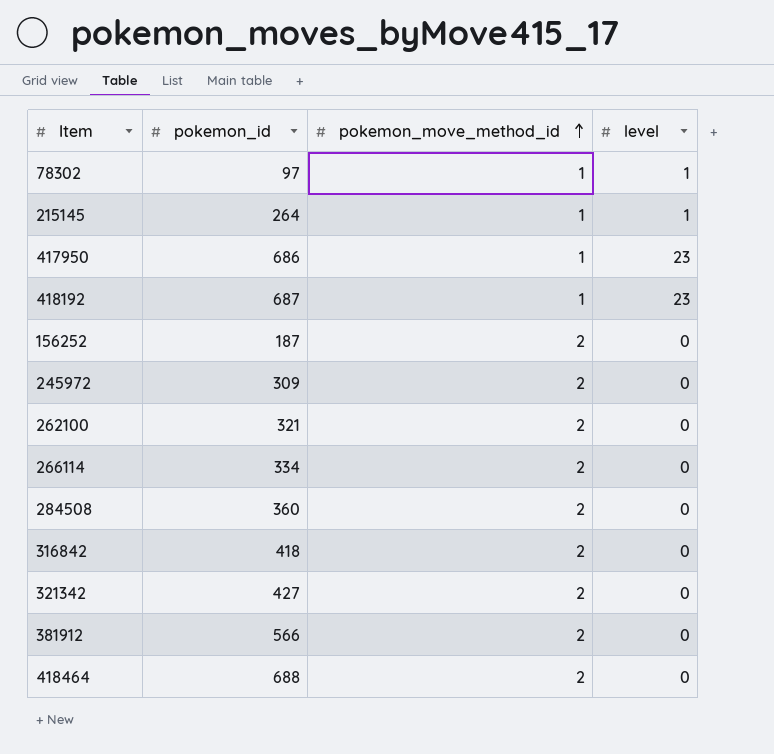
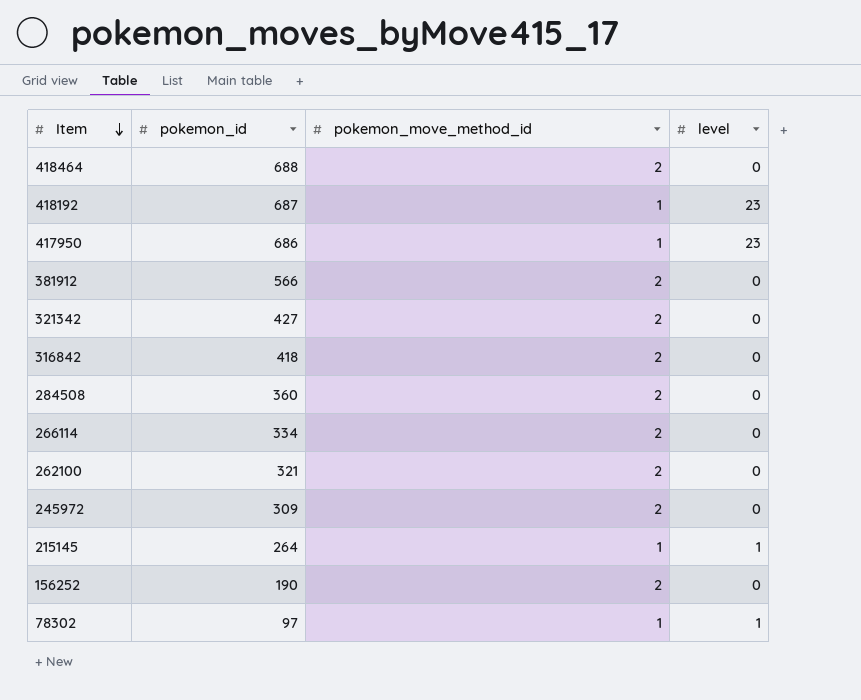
row order: pokemon_move_method_id ascending -> Item descending
156252 | pokemon_id: 187 -> 190

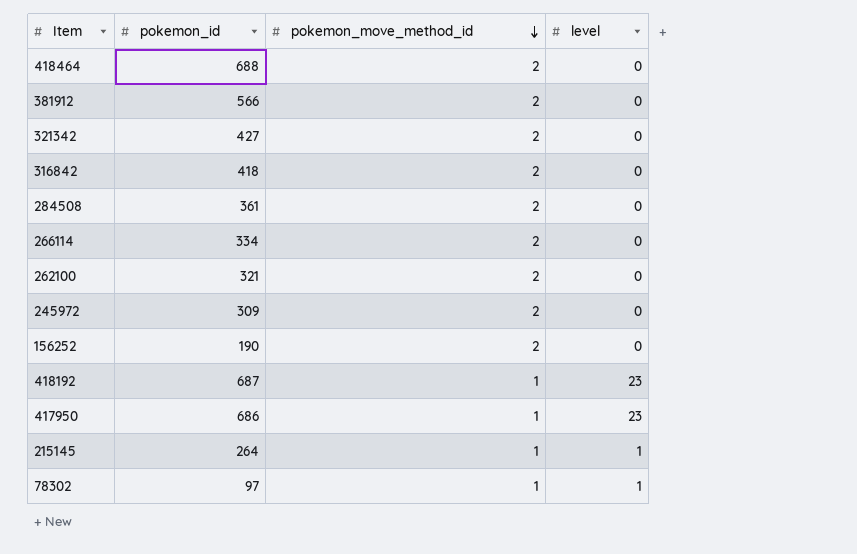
row order: Item descending -> pokemon_move_method_id descending
284508 | pokemon_id: 360 -> 361

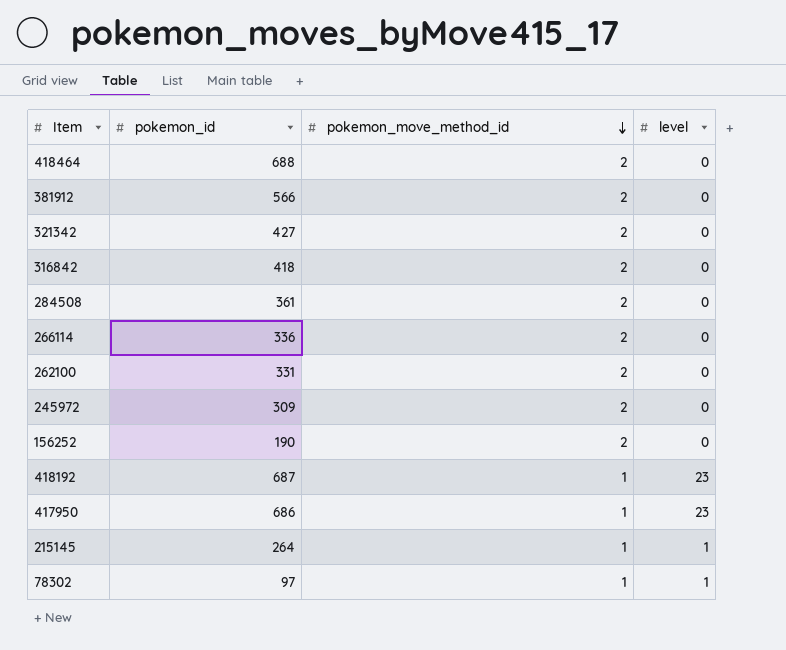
266114 | pokemon_id: 334 -> 336
262100 | pokemon_id: 321 -> 331

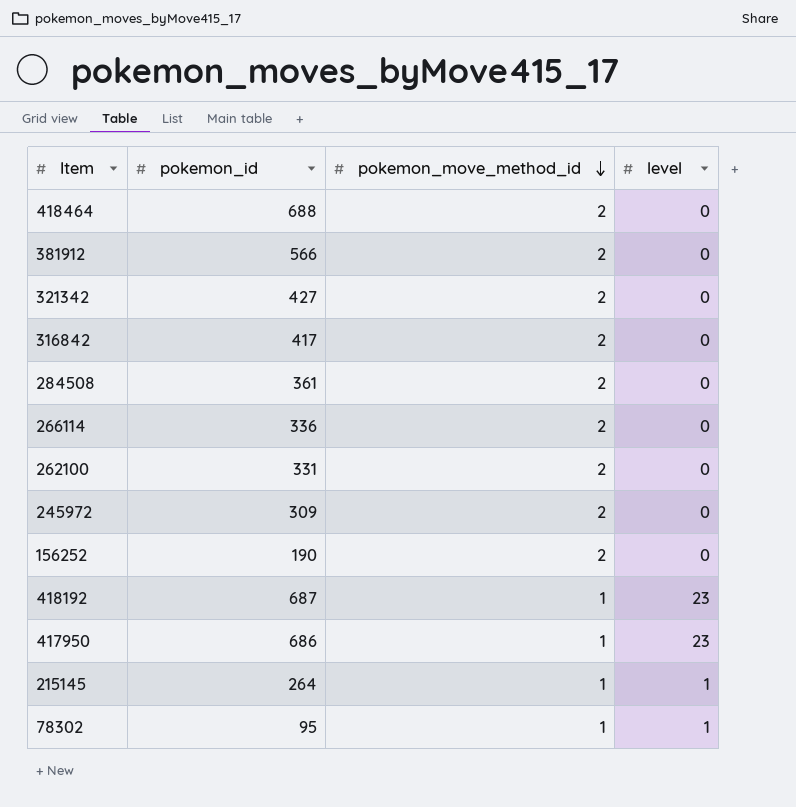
316842 | pokemon_id: 418 -> 417
78302 | pokemon_id: 97 -> 95

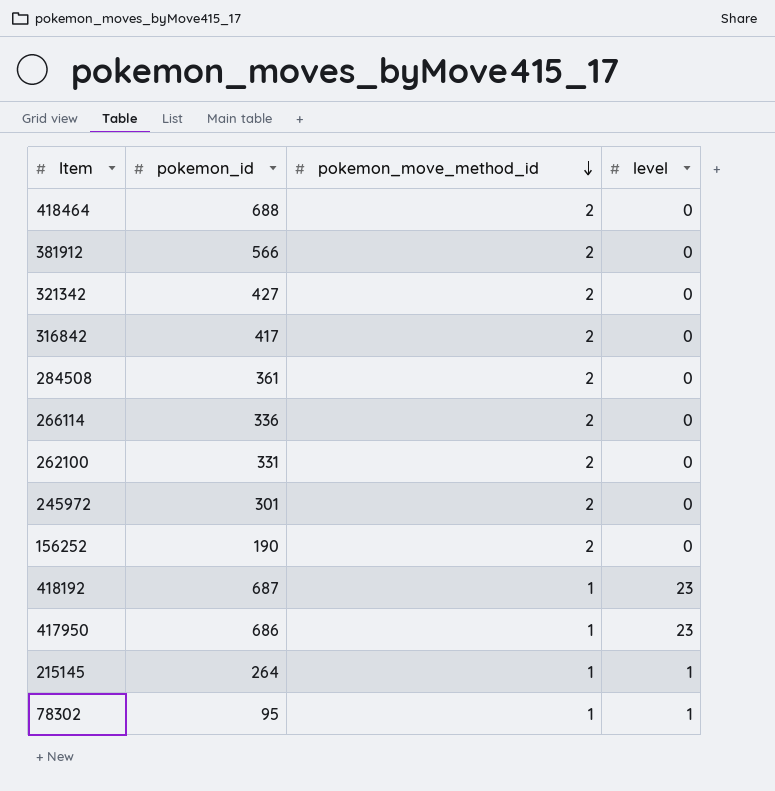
245972 | pokemon_id: 309 -> 301

